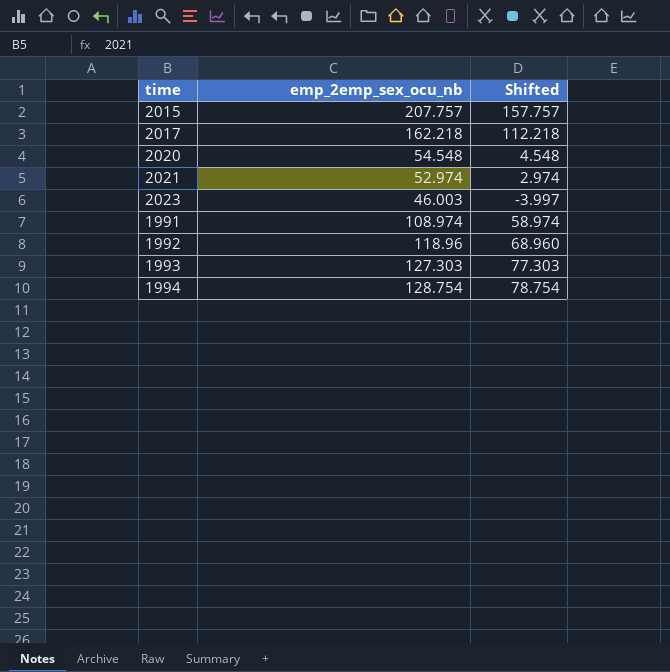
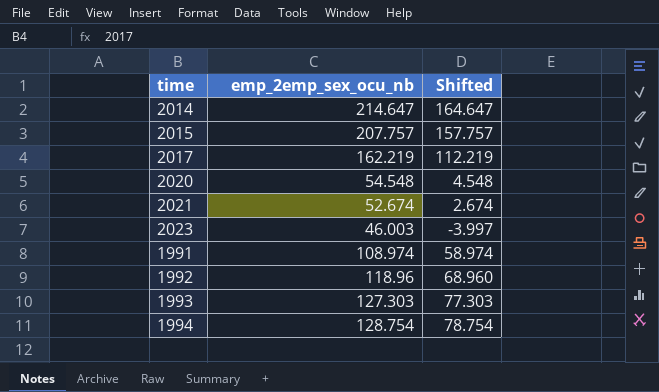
row 2014: none -> 214.647 | 164.647
2017 | emp_2emp_sex_ocu_nb: 162.218 -> 162.219
2017 | Shifted: 112.218 -> 112.219
2021 | emp_2emp_sex_ocu_nb: 52.974 -> 52.674
2021 | Shifted: 2.974 -> 2.674

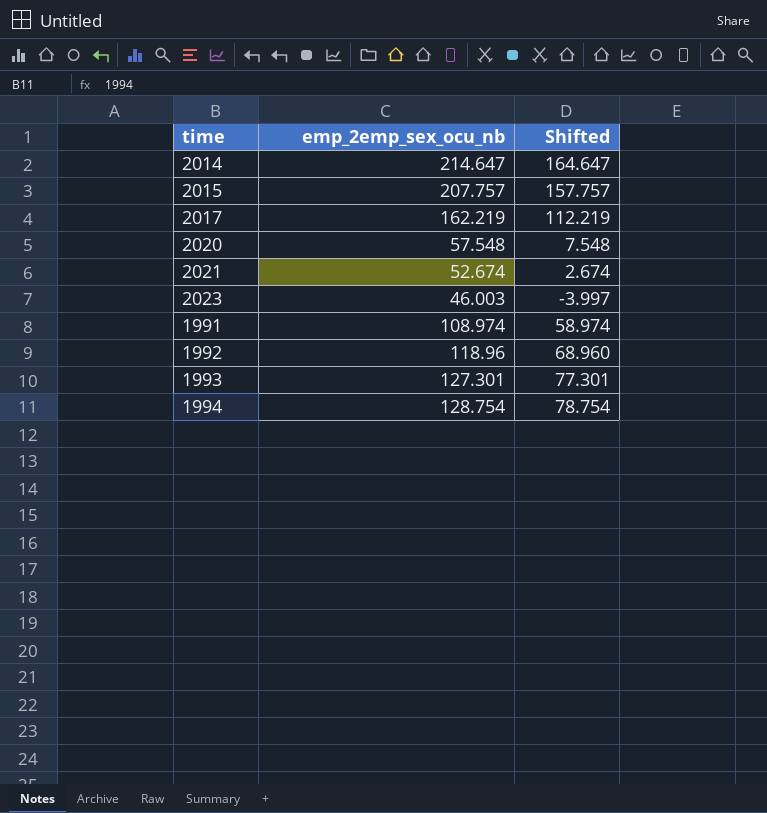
2020 | emp_2emp_sex_ocu_nb: 54.548 -> 57.548
2020 | Shifted: 4.548 -> 7.548
1993 | emp_2emp_sex_ocu_nb: 127.303 -> 127.301
1993 | Shifted: 77.303 -> 77.301

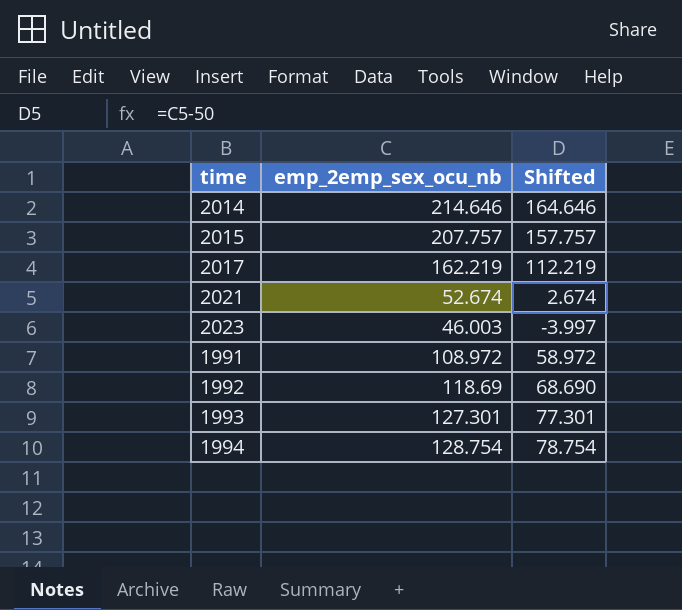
row 2020: 57.548 | 7.548 -> none
2014 | emp_2emp_sex_ocu_nb: 214.647 -> 214.646
2014 | Shifted: 164.647 -> 164.646
1991 | emp_2emp_sex_ocu_nb: 108.974 -> 108.972
1991 | Shifted: 58.974 -> 58.972
1992 | emp_2emp_sex_ocu_nb: 118.96 -> 118.69
1992 | Shifted: 68.960 -> 68.690

